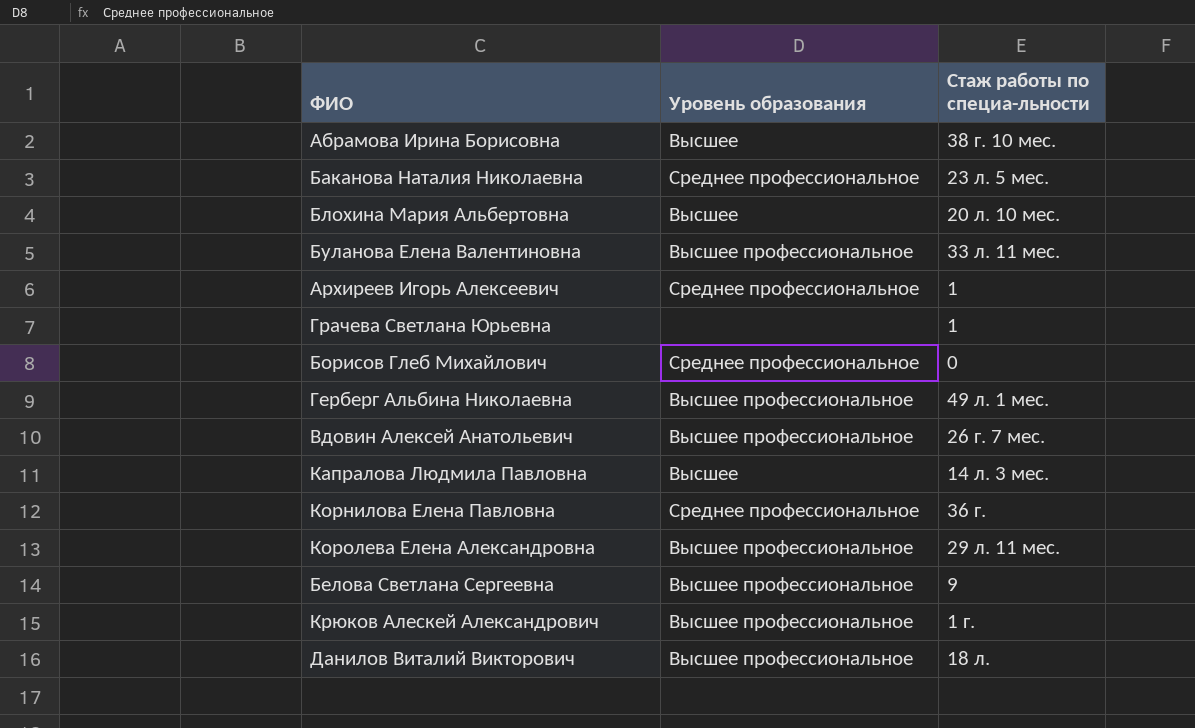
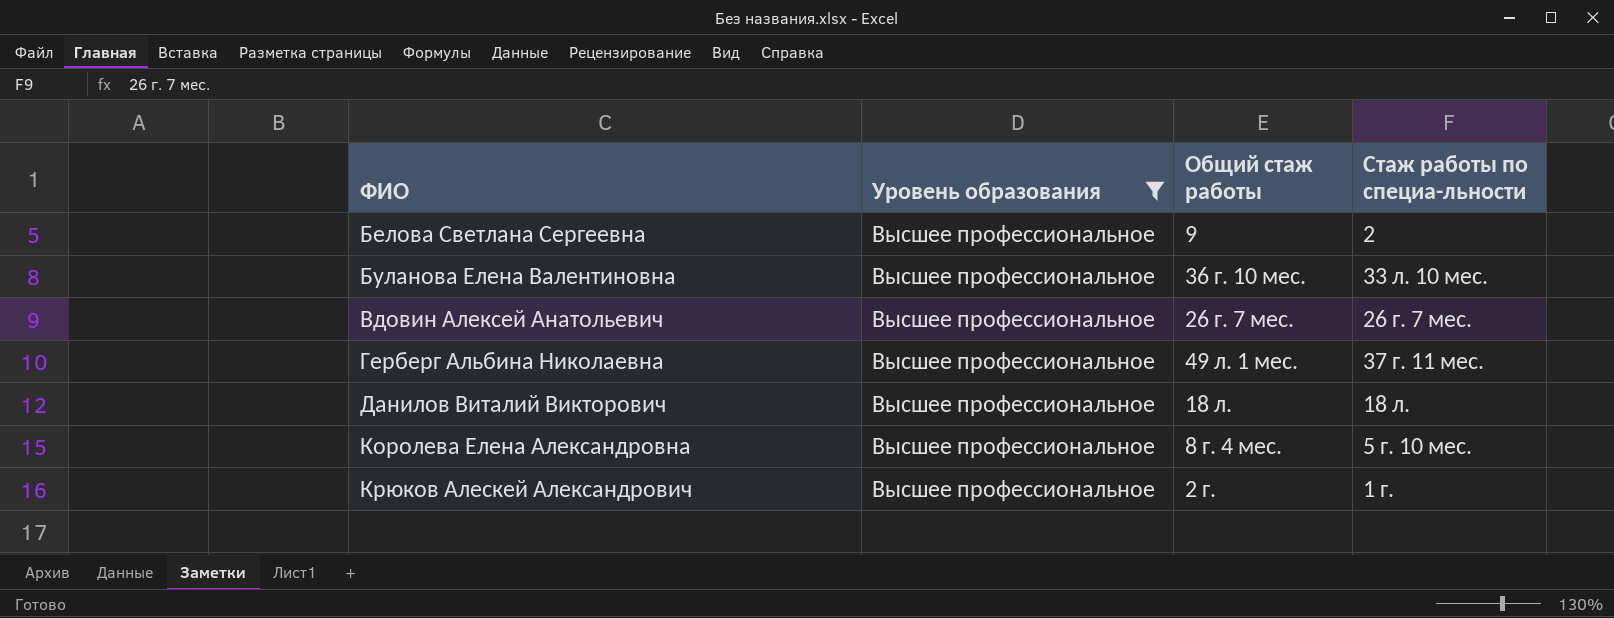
filter: none -> Уровень образования = Высшее профессиональное
row order: none -> ФИО ascending
column Общий стаж работы | position: none -> 3
Белова Светлана Сергеевна | Стаж работы по специа-льности: 9 -> 2
Буланова Елена Валентиновна | Стаж работы по специа-льности: 33 л. 11 мес. -> 33 л. 10 мес.
Герберг Альбина Николаевна | Стаж работы по специа-льности: 49 л. 1 мес. -> 37 г. 11 мес.
Королева Елена Александровна | Стаж работы по специа-льности: 29 л. 11 мес. -> 5 г. 10 мес.

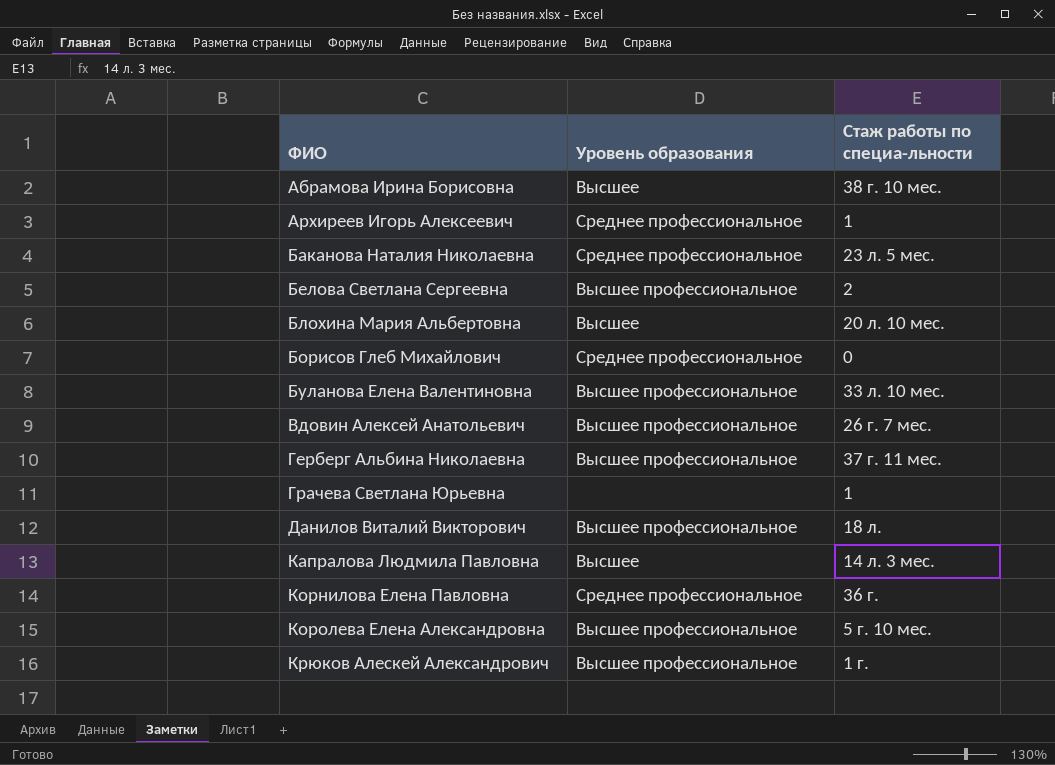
filter: Уровень образования = Высшее профессиональное -> none
column Общий стаж работы | position: 3 -> none

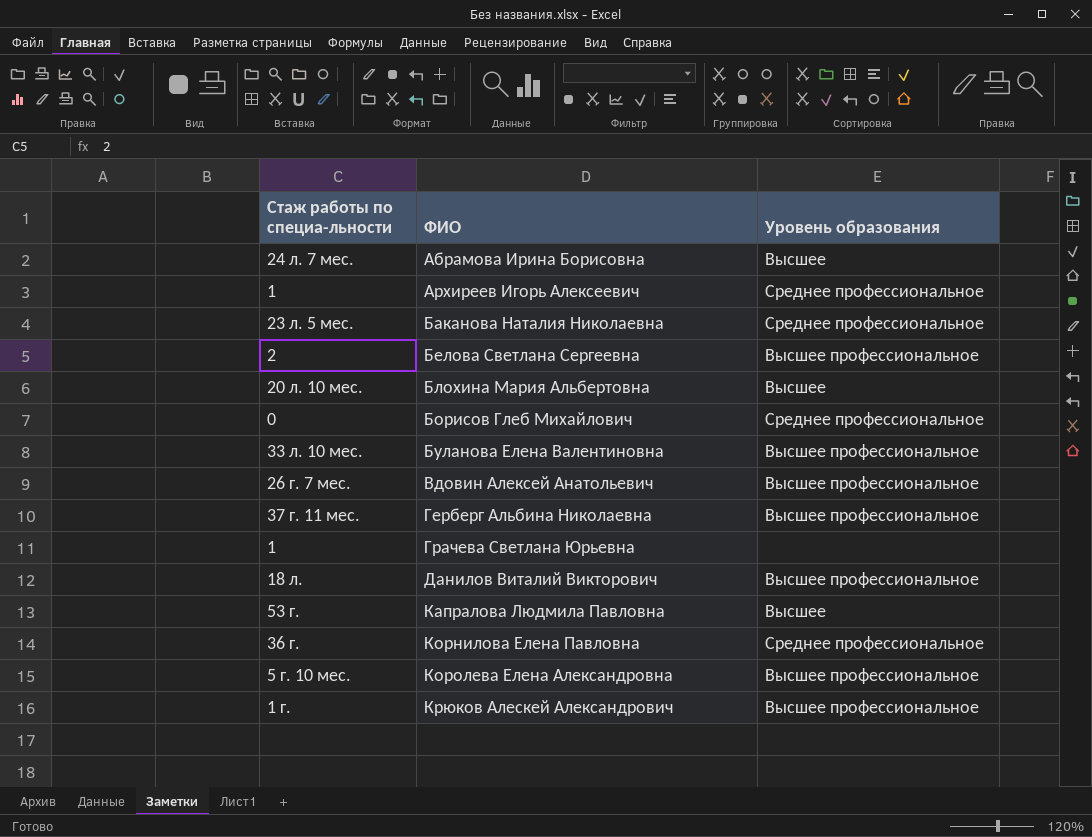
column Стаж работы по специа-льности | position: 3 -> 1
Абрамова Ирина Борисовна | Стаж работы по специа-льности: 38 г. 10 мес. -> 24 л. 7 мес.
Капралова Людмила Павловна | Стаж работы по специа-льности: 14 л. 3 мес. -> 53 г.

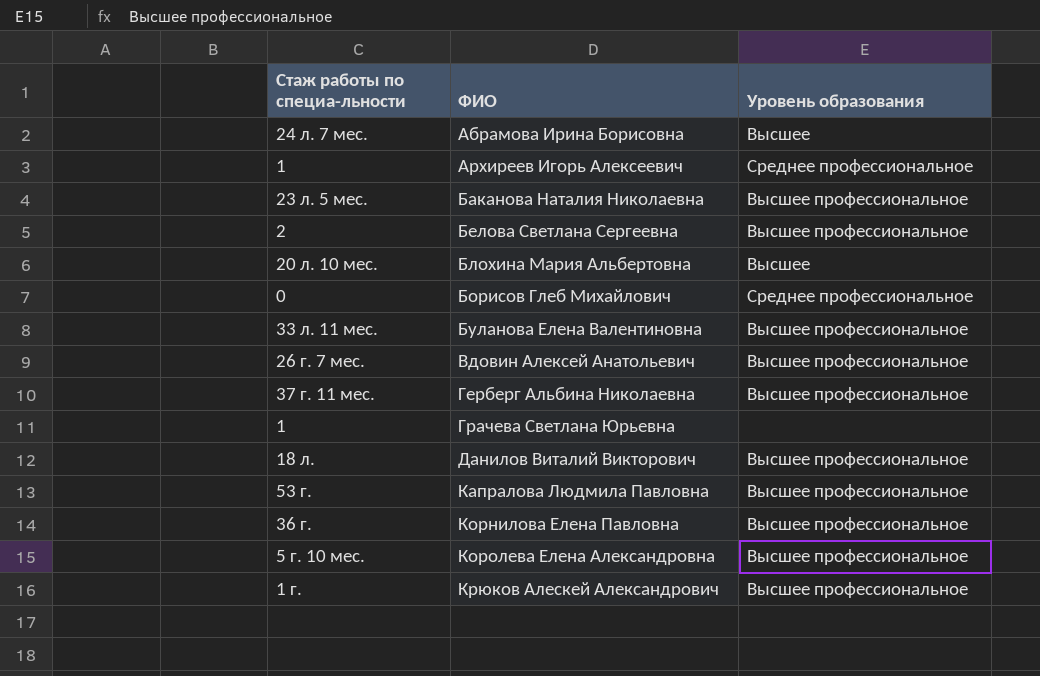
Баканова Наталия Николаевна | Уровень образования: Среднее профессиональное -> Высшее профессиональное
Буланова Елена Валентиновна | Стаж работы по специа-льности: 33 л. 10 мес. -> 33 л. 11 мес.
Капралова Людмила Павловна | Уровень образования: Высшее -> Высшее профессиональное
Корнилова Елена Павловна | Уровень образования: Среднее профессиональное -> Высшее профессиональное

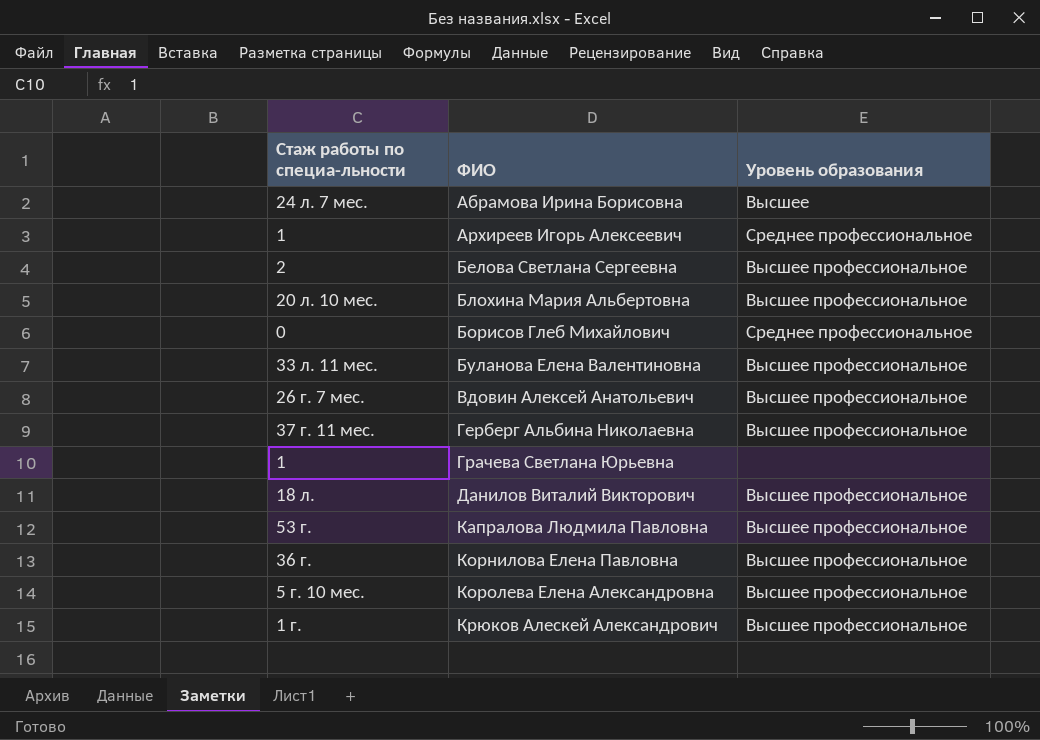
row Баканова Наталия Николаевна: 23 л. 5 мес. | Высшее профессиональное -> none
Блохина Мария Альбертовна | Уровень образования: Высшее -> Высшее профессиональное

